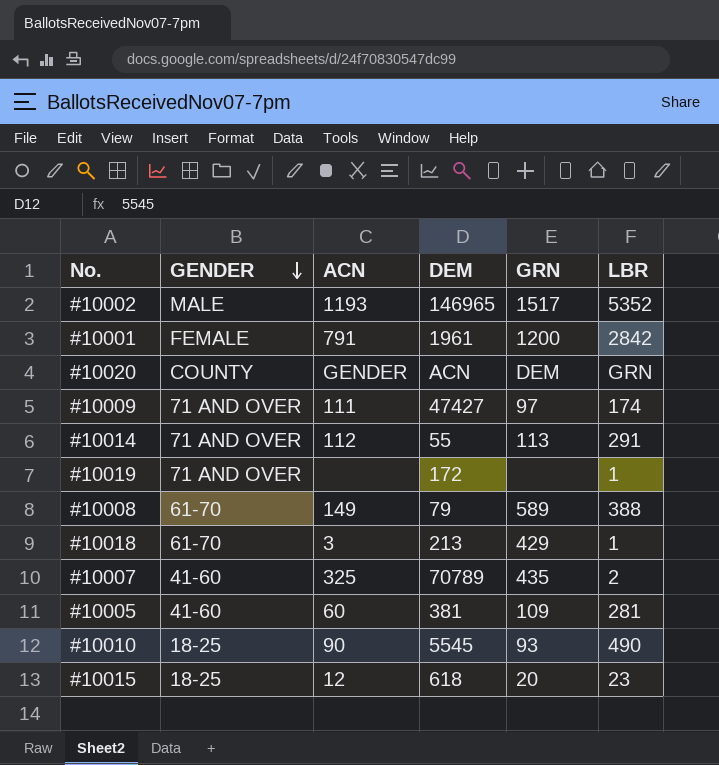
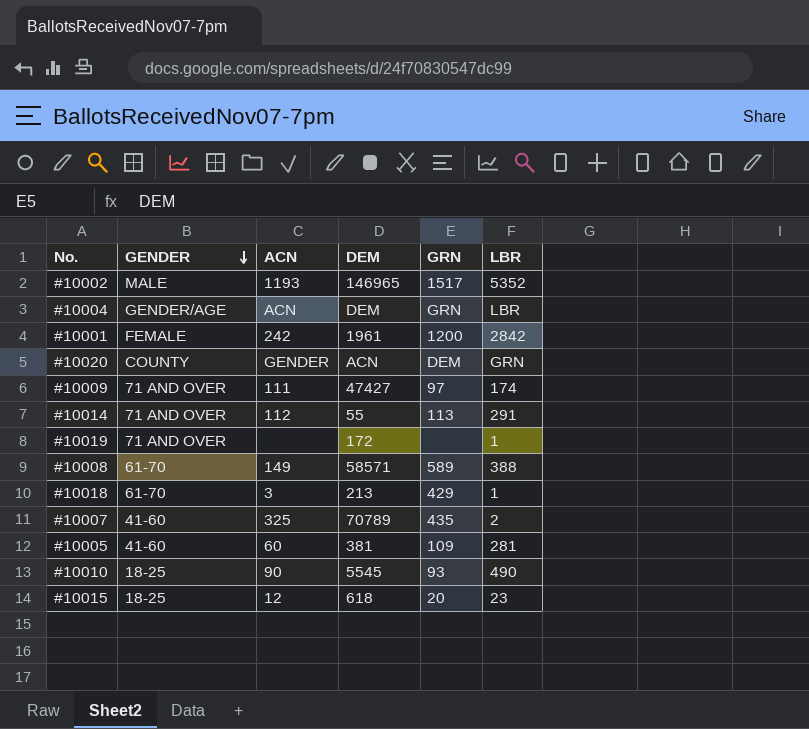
row #10004: none -> GENDER/AGE | ACN | DEM | GRN | LBR
#10001 | ACN: 791 -> 242
#10008 | DEM: 79 -> 58571

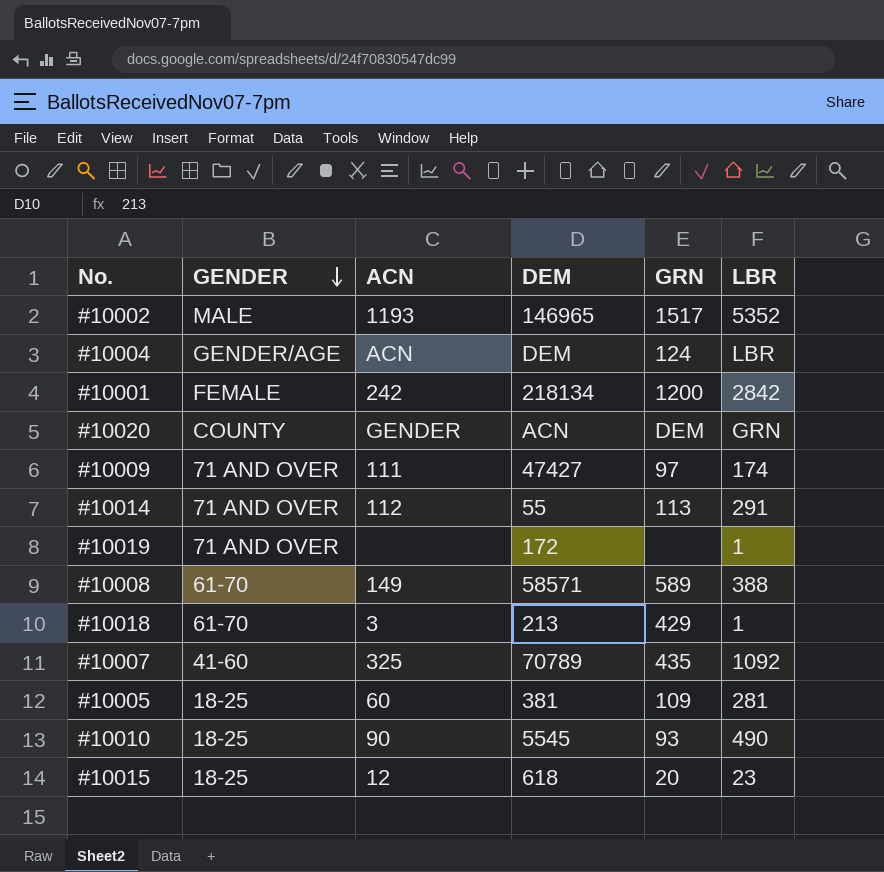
#10004 | GRN: GRN -> 124
#10001 | DEM: 1961 -> 218134
#10007 | LBR: 2 -> 1092
#10005 | GENDER: 41-60 -> 18-25

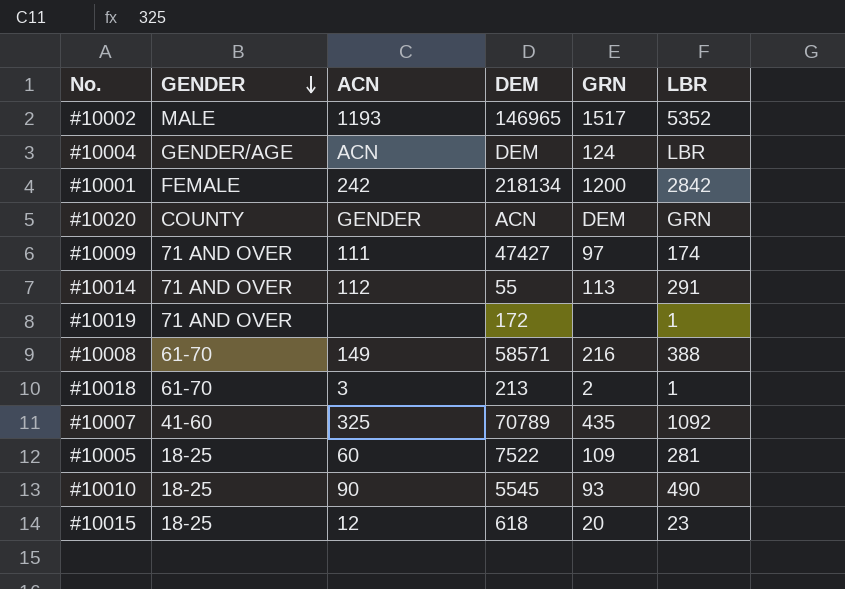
#10008 | GRN: 589 -> 216
#10018 | GRN: 429 -> 2
#10005 | DEM: 381 -> 7522

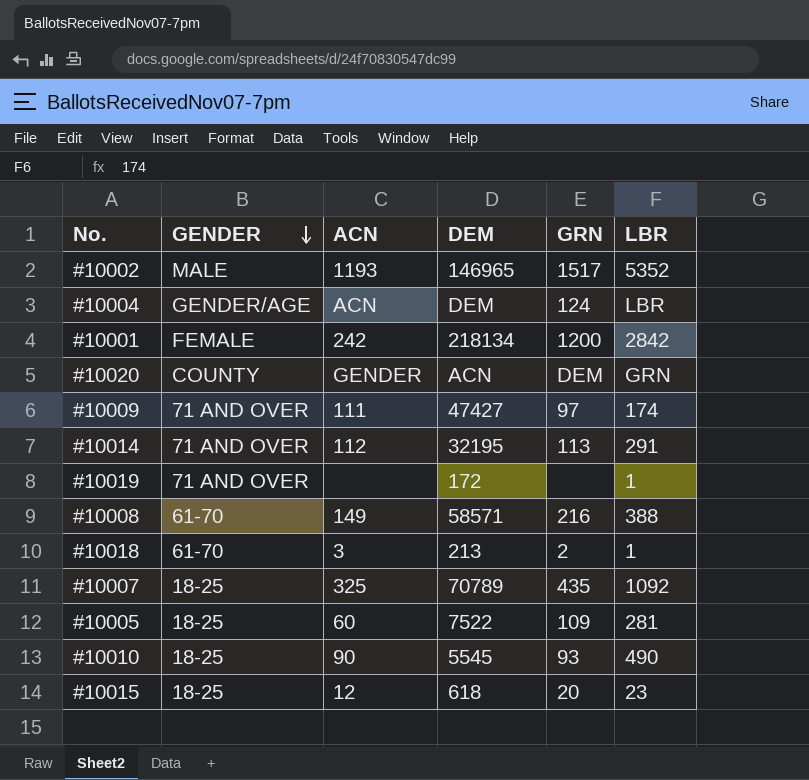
#10014 | DEM: 55 -> 32195
#10007 | GENDER: 41-60 -> 18-25

